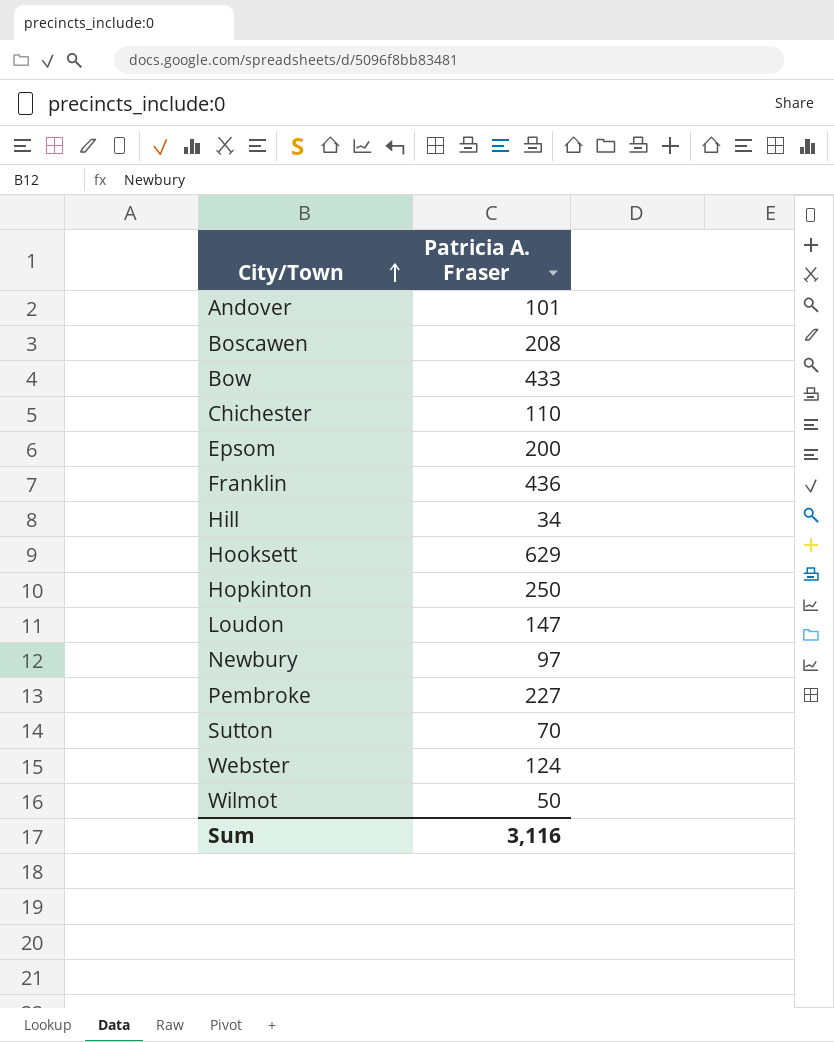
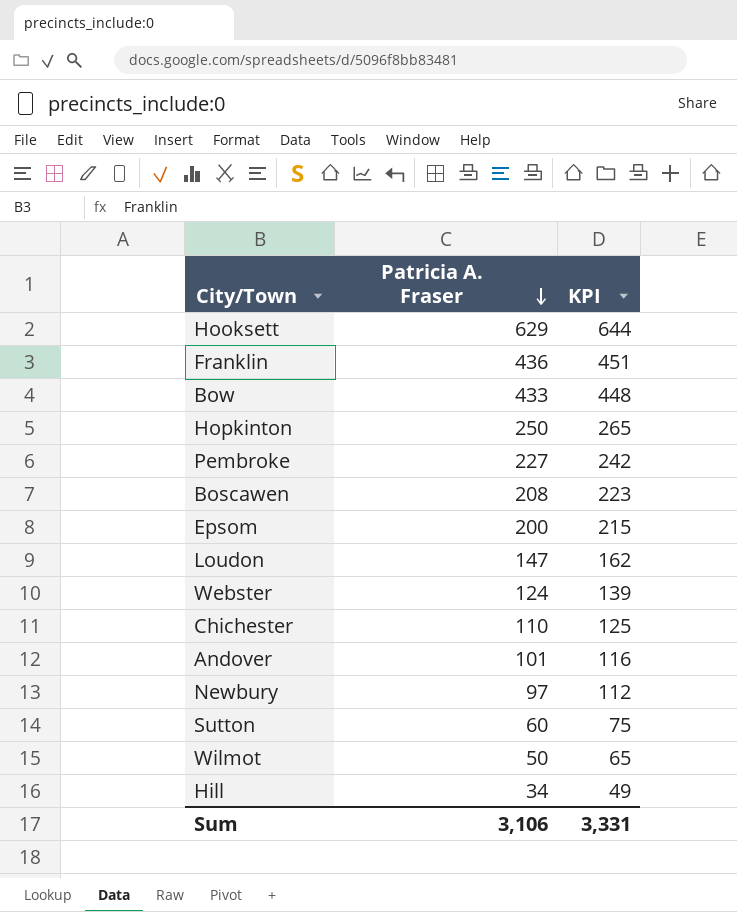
row order: City/Town ascending -> Patricia A. Fraser descending
column KPI | formula: none -> [Patricia A. Fraser] + 15
Sutton | Patricia A. Fraser: 70 -> 60
Sum | Patricia A. Fraser: 3,116 -> 3,106

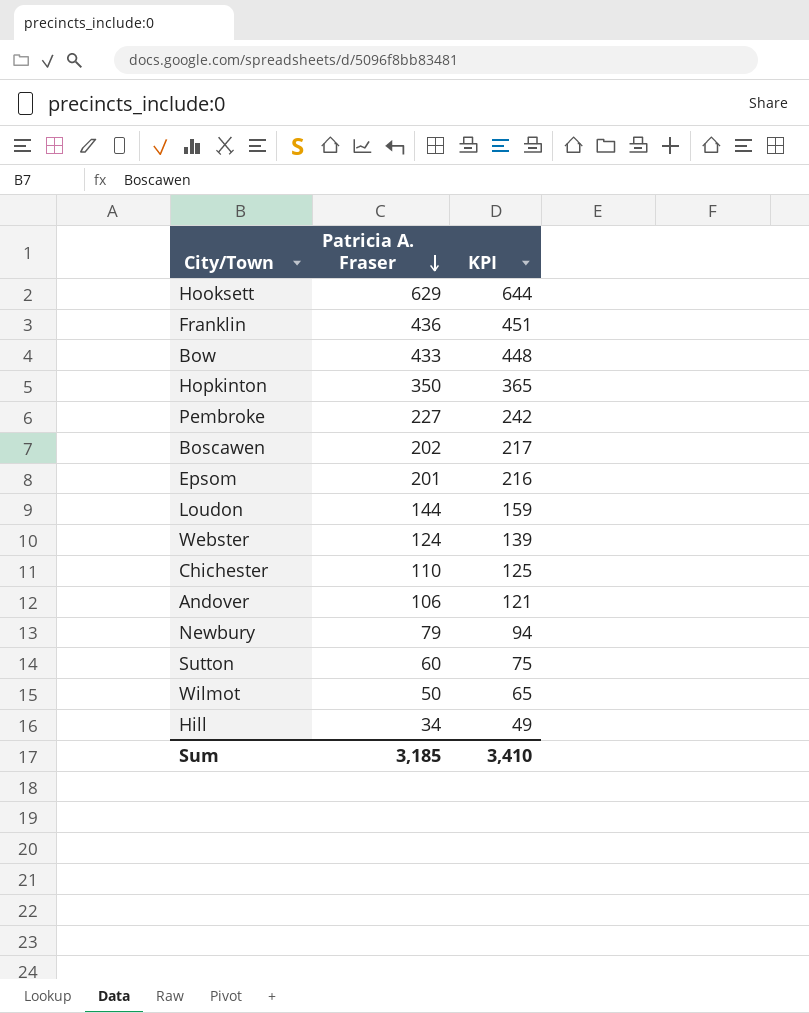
Hopkinton | Patricia A. Fraser: 250 -> 350
Hopkinton | KPI: 265 -> 365
Boscawen | Patricia A. Fraser: 208 -> 202
Boscawen | KPI: 223 -> 217
Epsom | Patricia A. Fraser: 200 -> 201
Epsom | KPI: 215 -> 216
Loudon | Patricia A. Fraser: 147 -> 144
Loudon | KPI: 162 -> 159
Andover | Patricia A. Fraser: 101 -> 106
Andover | KPI: 116 -> 121
Newbury | Patricia A. Fraser: 97 -> 79
Newbury | KPI: 112 -> 94
Sum | Patricia A. Fraser: 3,106 -> 3,185
Sum | KPI: 3,331 -> 3,410

